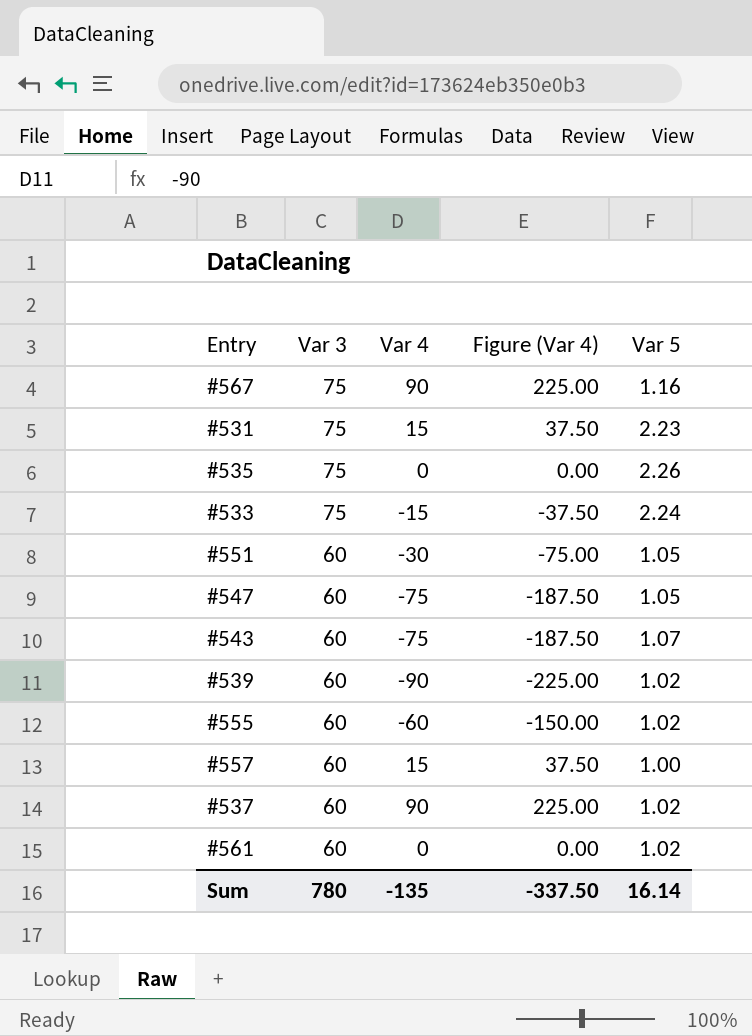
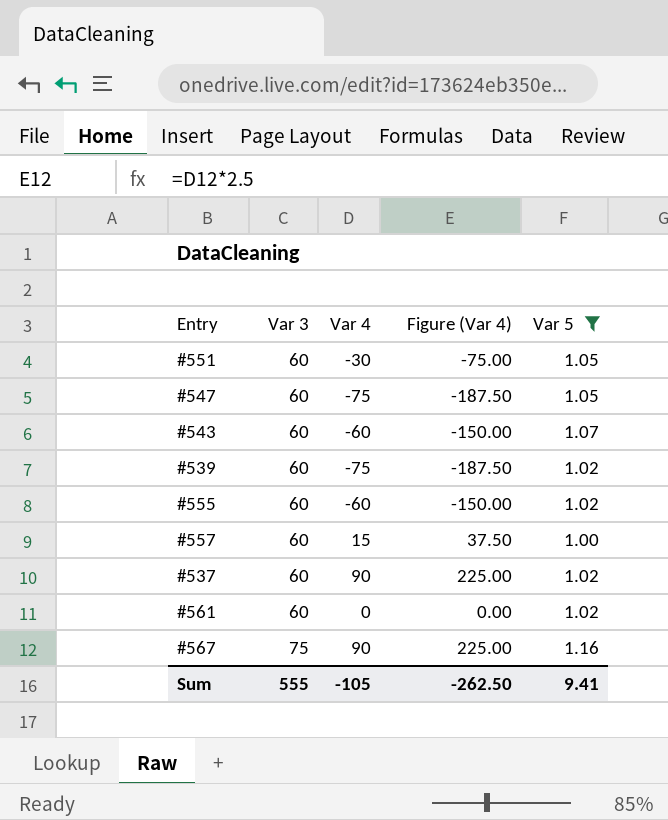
filter: none -> Var 5 <= 1.16
row order: Var 3 descending -> Var 3 ascending
#543 | Var 4: -75 -> -60
#543 | Figure (Var 4): -187.50 -> -150.00
#539 | Var 4: -90 -> -75
#539 | Figure (Var 4): -225.00 -> -187.50
Sum | Var 3: 780 -> 555
Sum | Var 4: -135 -> -105
Sum | Figure (Var 4): -337.50 -> -262.50
Sum | Var 5: 16.14 -> 9.41

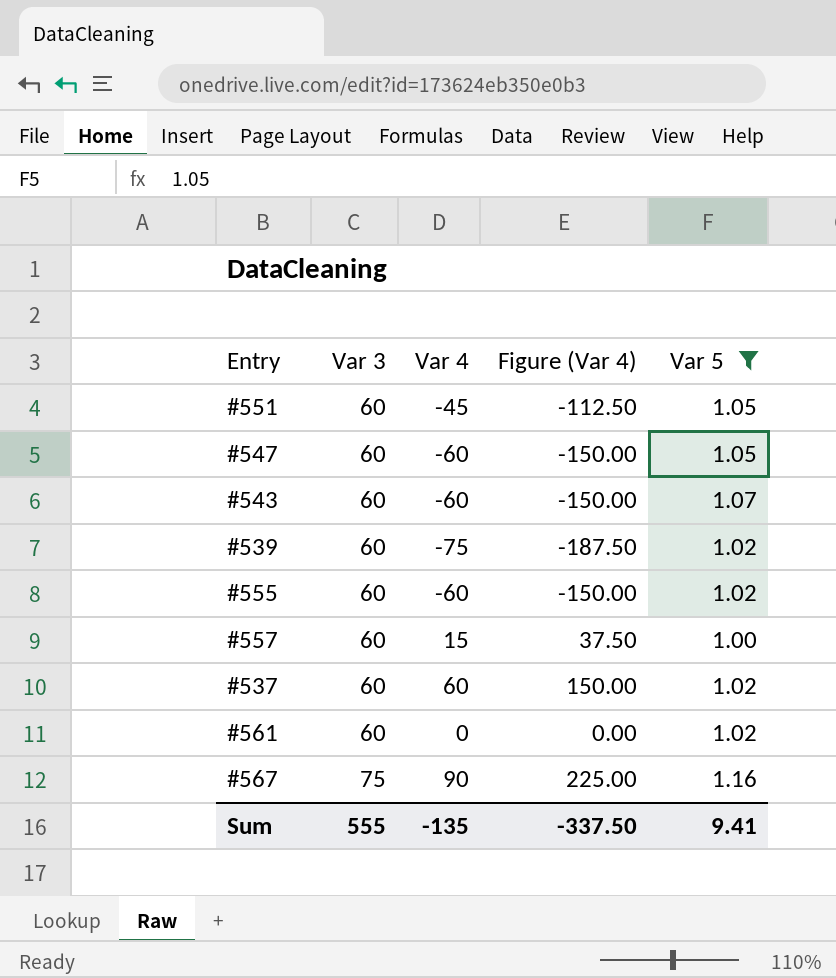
#551 | Var 4: -30 -> -45
#551 | Figure (Var 4): -75.00 -> -112.50
#547 | Var 4: -75 -> -60
#547 | Figure (Var 4): -187.50 -> -150.00
#537 | Var 4: 90 -> 60
#537 | Figure (Var 4): 225.00 -> 150.00
Sum | Var 4: -105 -> -135
Sum | Figure (Var 4): -262.50 -> -337.50

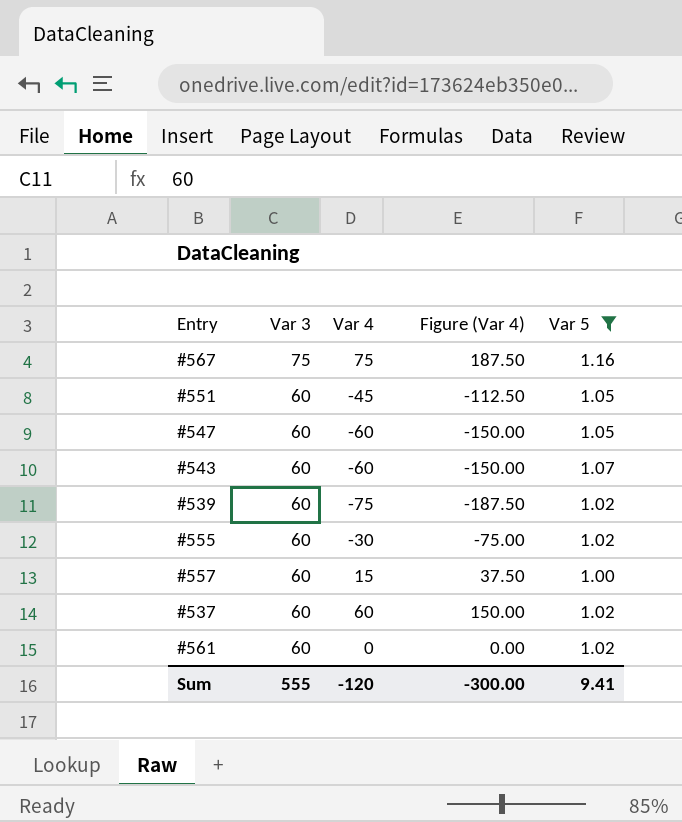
row order: Var 3 ascending -> Var 3 descending
#567 | Var 4: 90 -> 75
#567 | Figure (Var 4): 225.00 -> 187.50
#555 | Var 4: -60 -> -30
#555 | Figure (Var 4): -150.00 -> -75.00
Sum | Var 4: -135 -> -120
Sum | Figure (Var 4): -337.50 -> -300.00

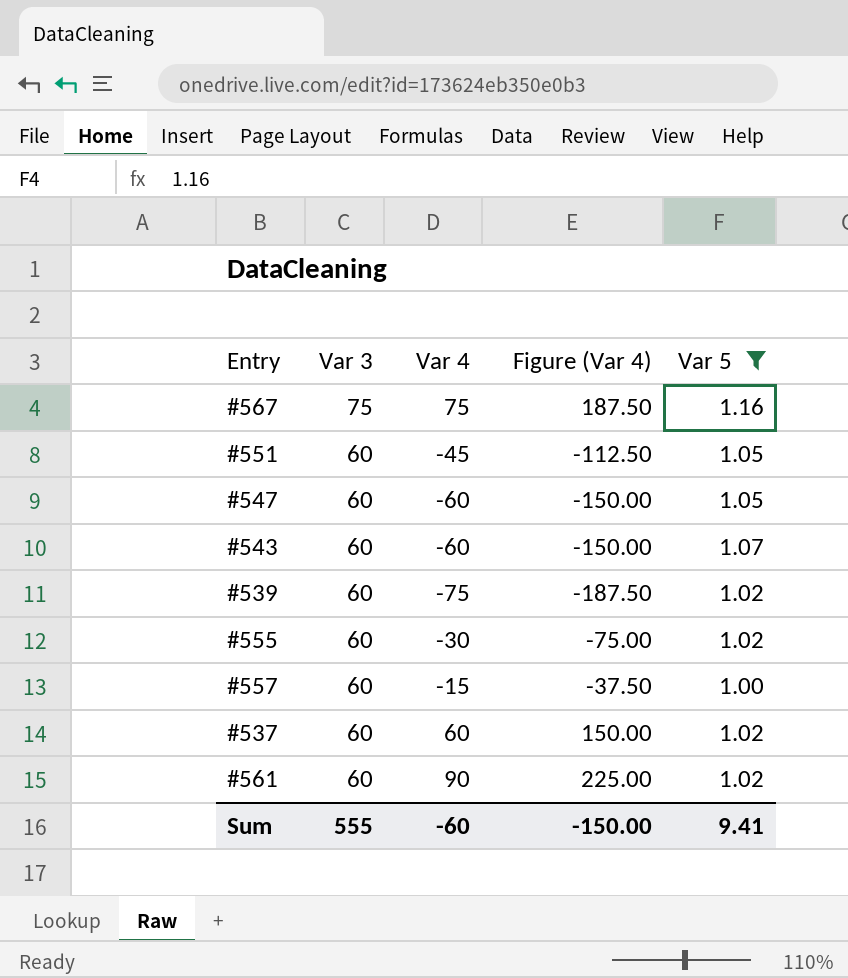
#557 | Var 4: 15 -> -15
#557 | Figure (Var 4): 37.50 -> -37.50
#561 | Var 4: 0 -> 90
#561 | Figure (Var 4): 0.00 -> 225.00
Sum | Var 4: -120 -> -60
Sum | Figure (Var 4): -300.00 -> -150.00

